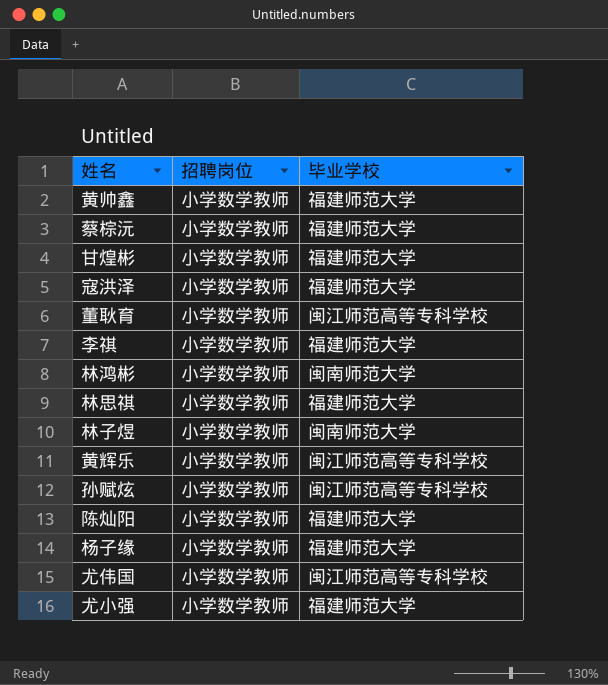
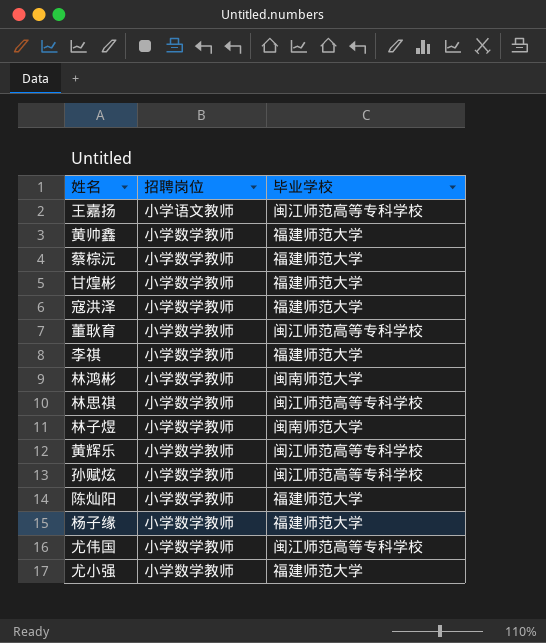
row 王嘉扬: none -> 小学语文教师 | 闽江师范高等专科学校
林思祺 | 毕业学校: 福建师范大学 -> 闽江师范高等专科学校

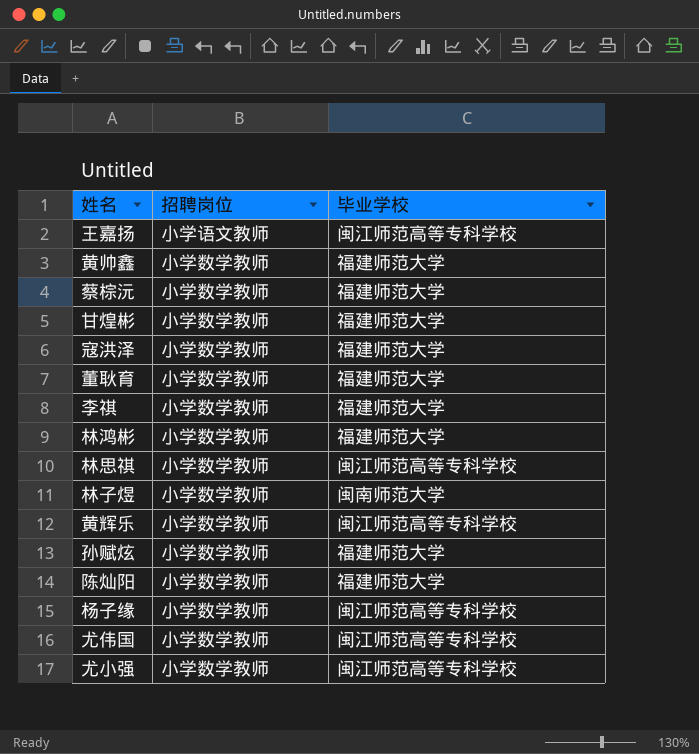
董耿育 | 毕业学校: 闽江师范高等专科学校 -> 福建师范大学
林鸿彬 | 毕业学校: 闽南师范大学 -> 福建师范大学
孙赋炫 | 毕业学校: 闽江师范高等专科学校 -> 福建师范大学
杨子缘 | 毕业学校: 福建师范大学 -> 闽江师范高等专科学校
尤小强 | 毕业学校: 福建师范大学 -> 闽江师范高等专科学校

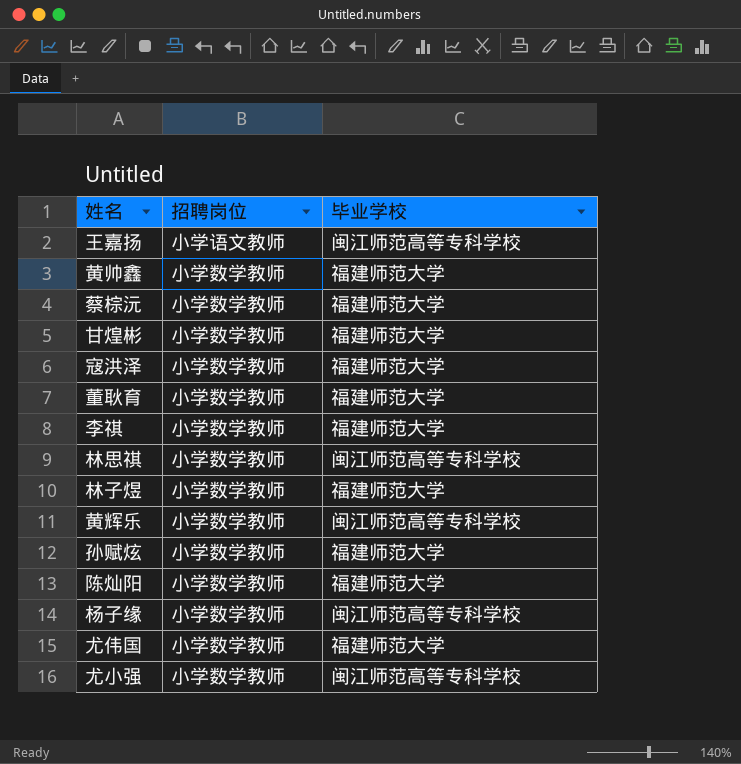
row 林鸿彬: 小学数学教师 | 福建师范大学 -> none
林子煜 | 毕业学校: 闽南师范大学 -> 福建师范大学
尤伟国 | 毕业学校: 闽江师范高等专科学校 -> 福建师范大学

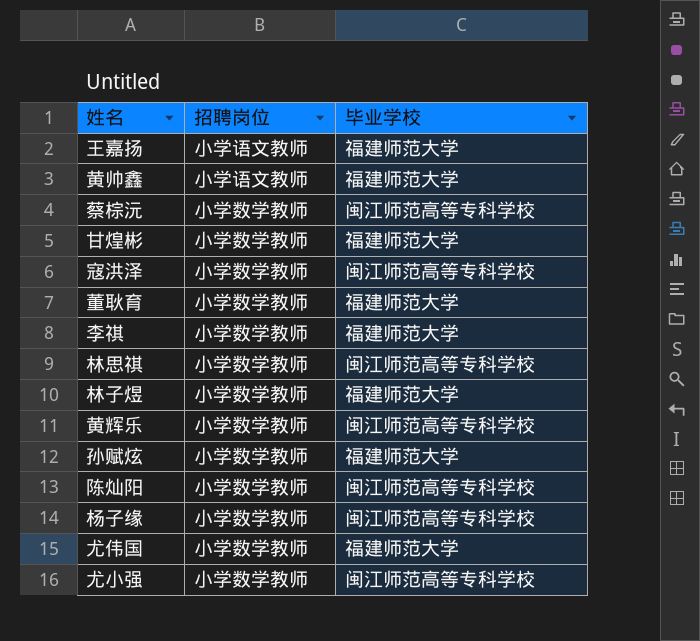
王嘉扬 | 毕业学校: 闽江师范高等专科学校 -> 福建师范大学
黄帅鑫 | 招聘岗位: 小学数学教师 -> 小学语文教师
蔡棕沅 | 毕业学校: 福建师范大学 -> 闽江师范高等专科学校
寇洪泽 | 毕业学校: 福建师范大学 -> 闽江师范高等专科学校
陈灿阳 | 毕业学校: 福建师范大学 -> 闽江师范高等专科学校

